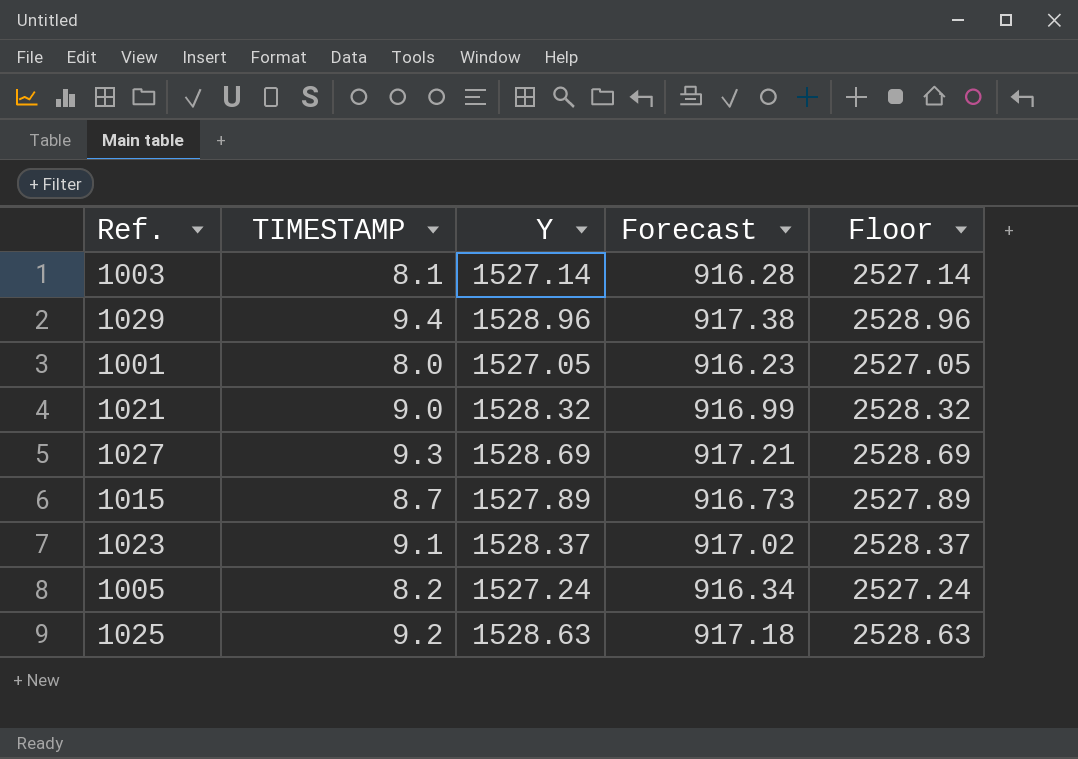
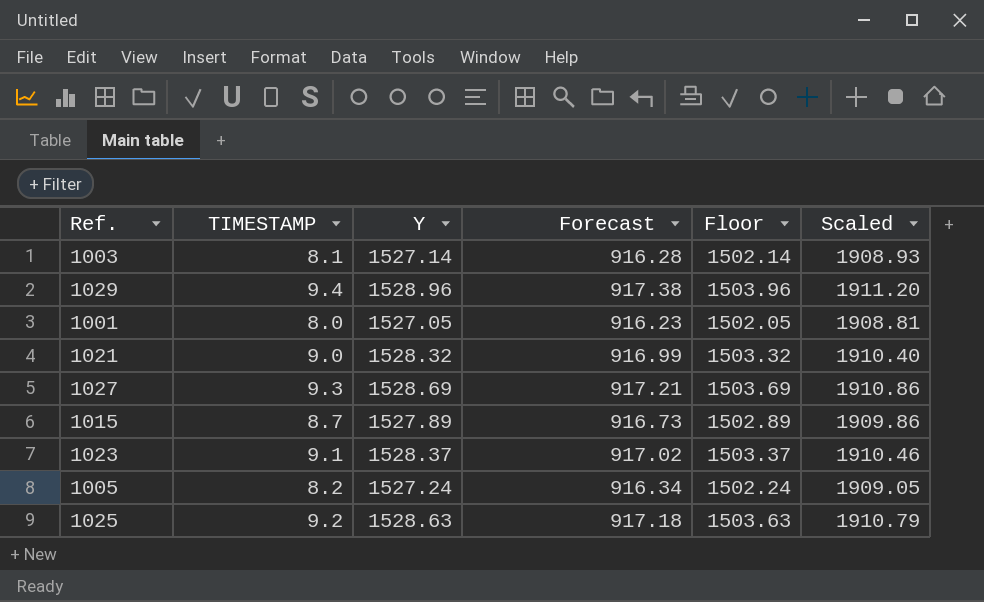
column Floor | formula: [Y] + 1000 -> [Y] - 25
column Scaled | formula: none -> [Y] * 1.25

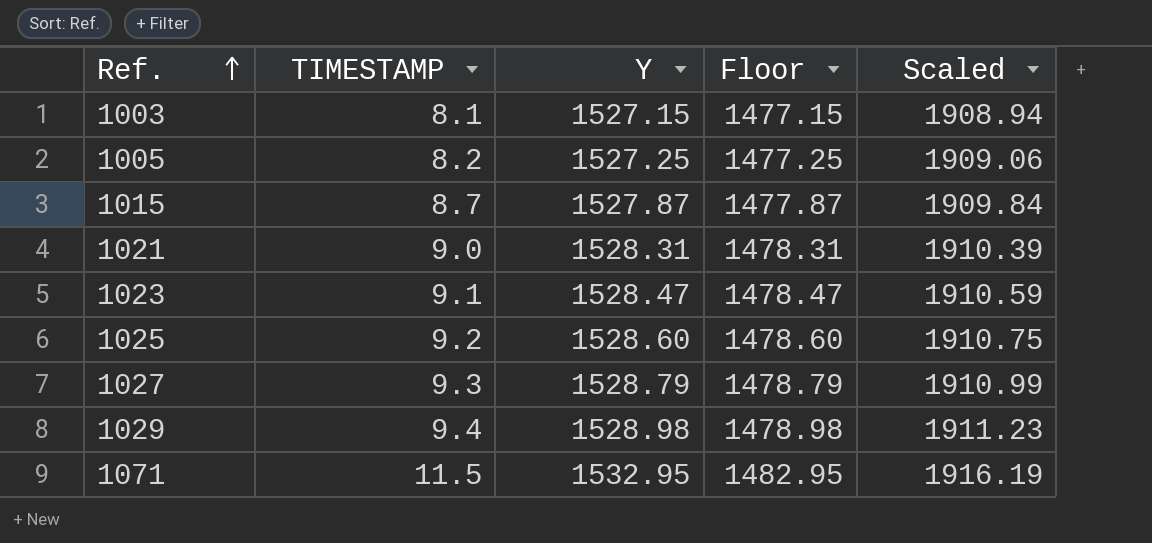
row order: none -> Ref. ascending
column Forecast | formula: [Y] * 0.6 -> none
column Floor | formula: [Y] - 25 -> [Y] - 50
row 1001: 8.0 | 1527.05 | 916.23 | 1502.05 | 1908.81 -> none
1003 | Y: 1527.14 -> 1527.15
1003 | Scaled: 1908.93 -> 1908.94
1005 | Y: 1527.24 -> 1527.25
1005 | Scaled: 1909.05 -> 1909.06
1015 | Y: 1527.89 -> 1527.87
1015 | Scaled: 1909.86 -> 1909.84
1021 | Y: 1528.32 -> 1528.31
1021 | Scaled: 1910.40 -> 1910.39
1023 | Y: 1528.37 -> 1528.47
1023 | Scaled: 1910.46 -> 1910.59
1025 | Y: 1528.63 -> 1528.60
1025 | Scaled: 1910.79 -> 1910.75
1027 | Y: 1528.69 -> 1528.79
1027 | Scaled: 1910.86 -> 1910.99
1029 | Y: 1528.96 -> 1528.98
1029 | Scaled: 1911.20 -> 1911.23
row 1071: none -> 11.5 | 1532.95 | 1482.95 | 1916.19

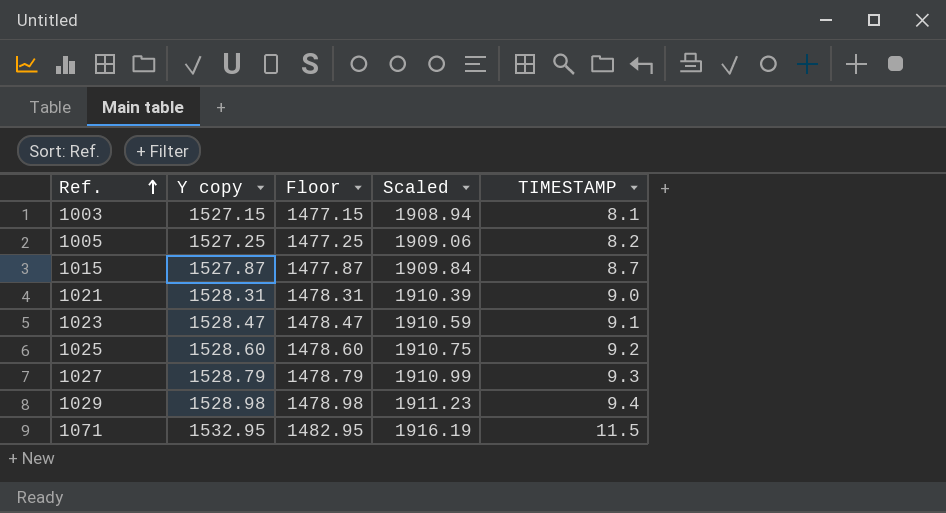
column name: Y -> Y copy
column TIMESTAMP | position: 2 -> 5

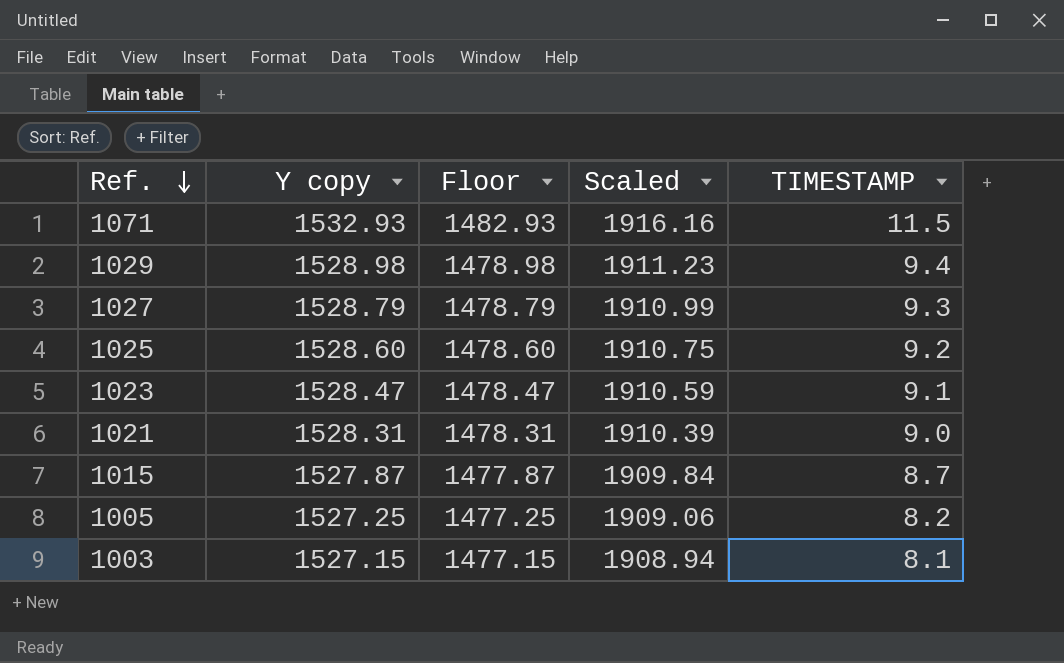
row order: Ref. ascending -> Ref. descending
1071 | Y copy: 1532.95 -> 1532.93
1071 | Floor: 1482.95 -> 1482.93
1071 | Scaled: 1916.19 -> 1916.16

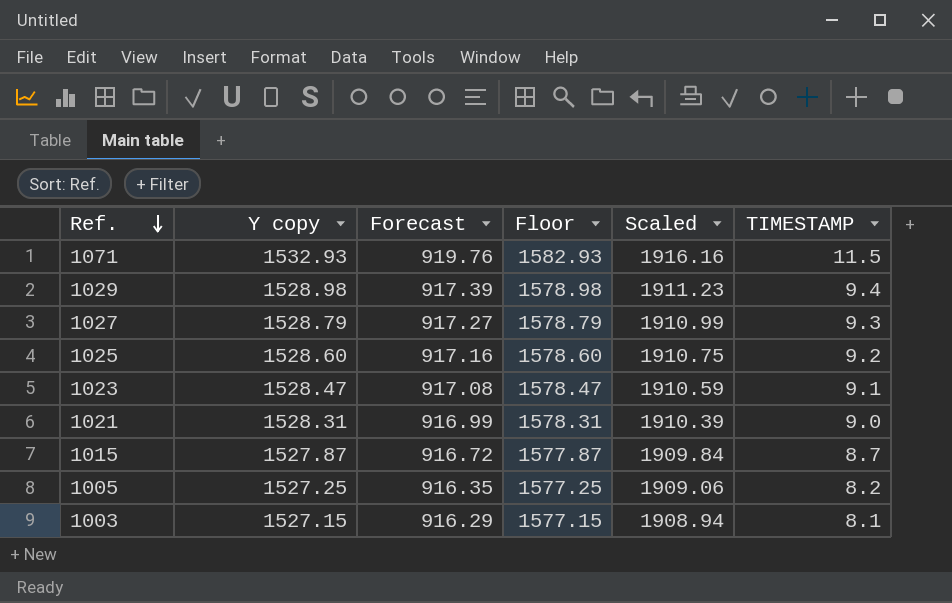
column Forecast | formula: none -> [Y copy] * 0.6
column Floor | formula: [Y copy] - 50 -> [Y copy] + 50

